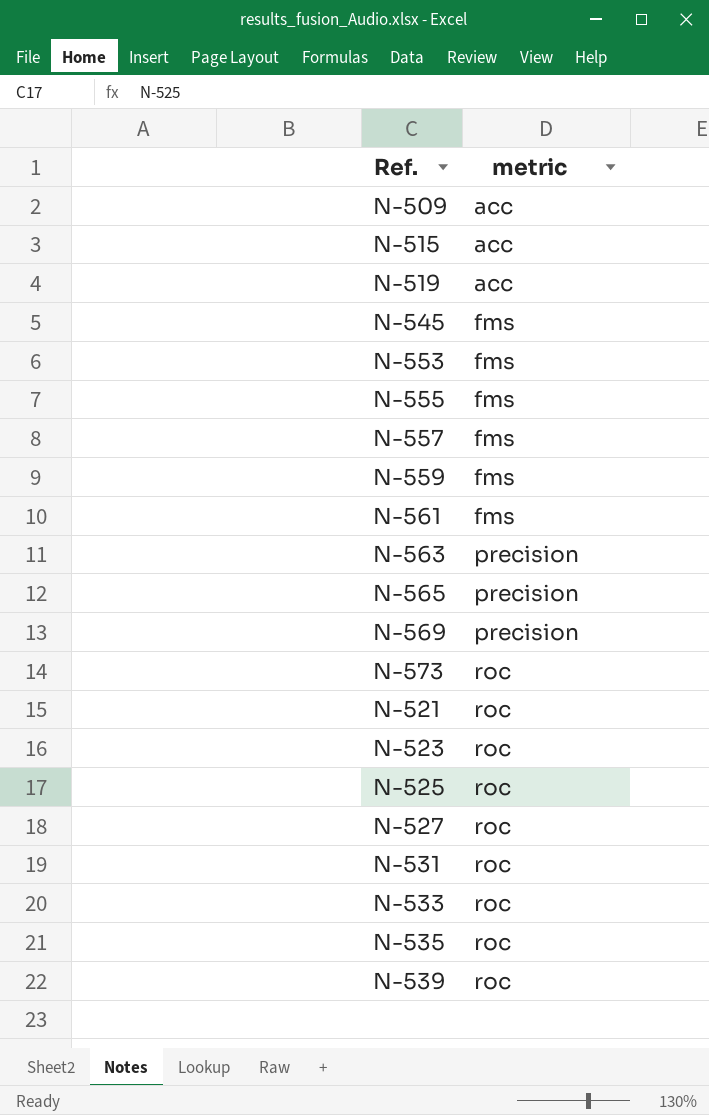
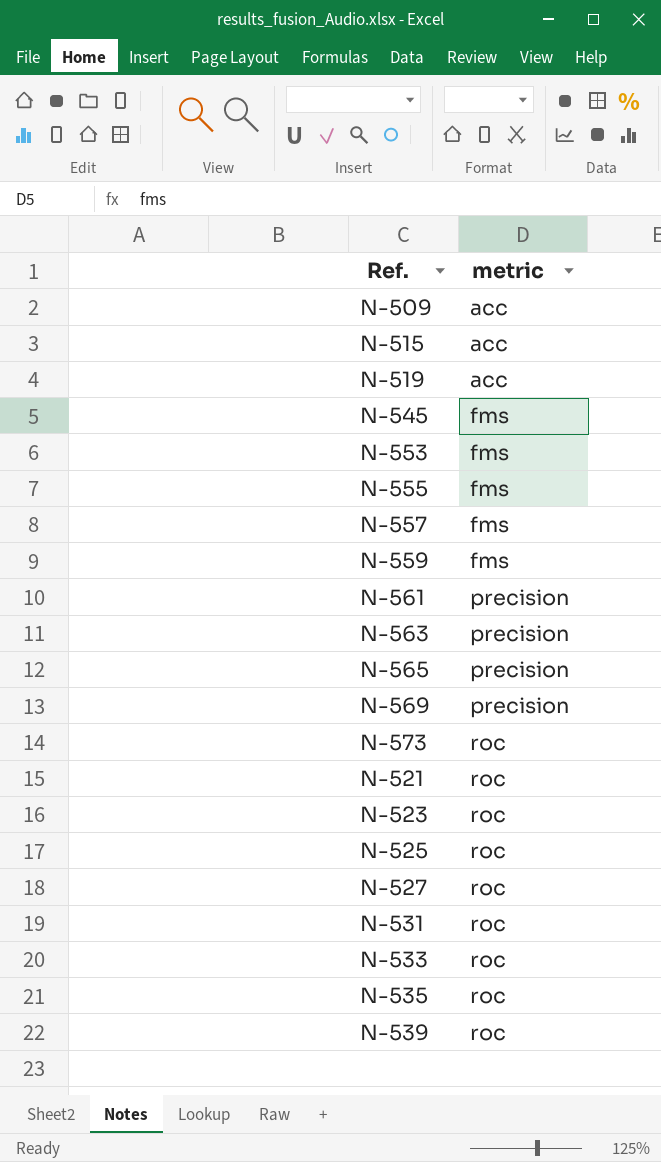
N-561 | metric: fms -> precision

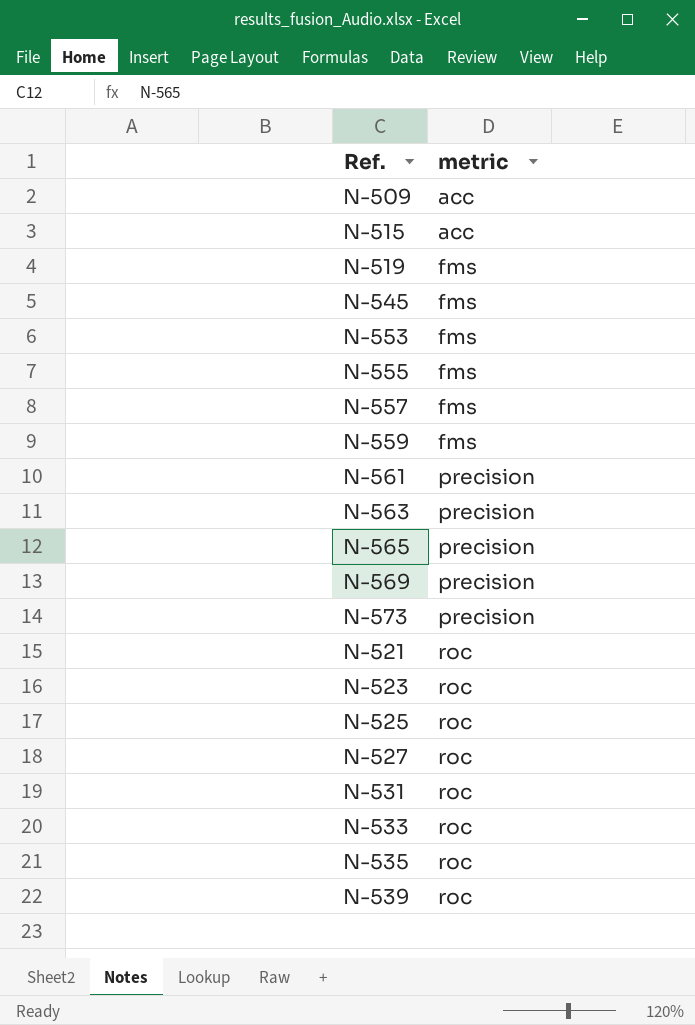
N-519 | metric: acc -> fms
N-573 | metric: roc -> precision

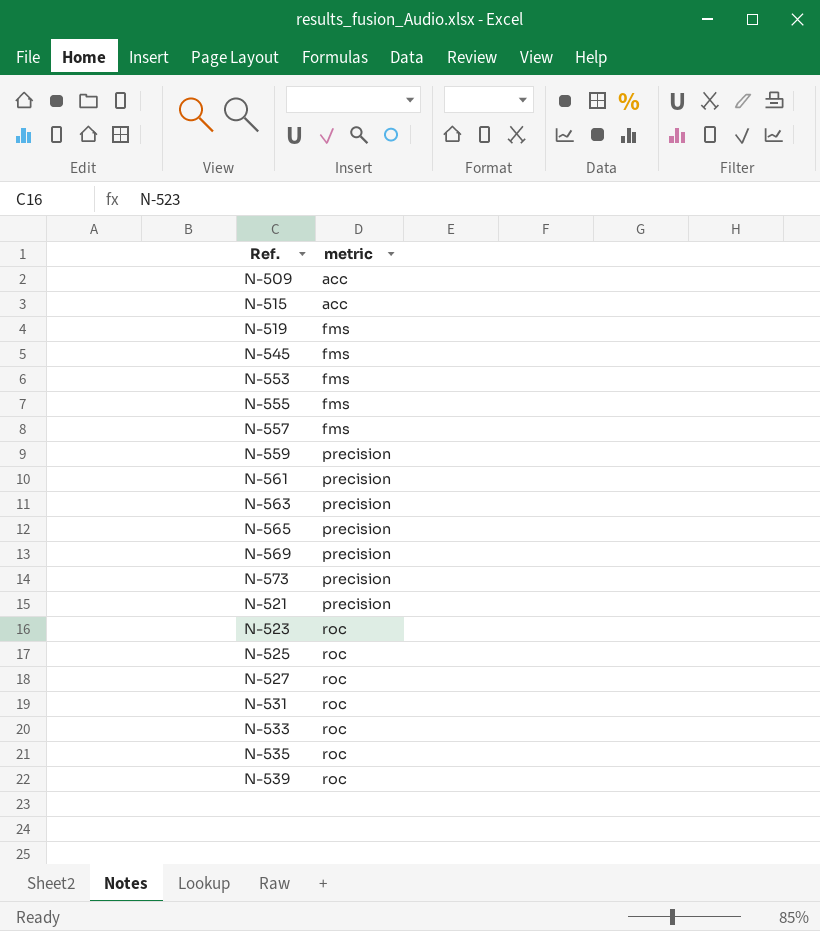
N-559 | metric: fms -> precision
N-521 | metric: roc -> precision

